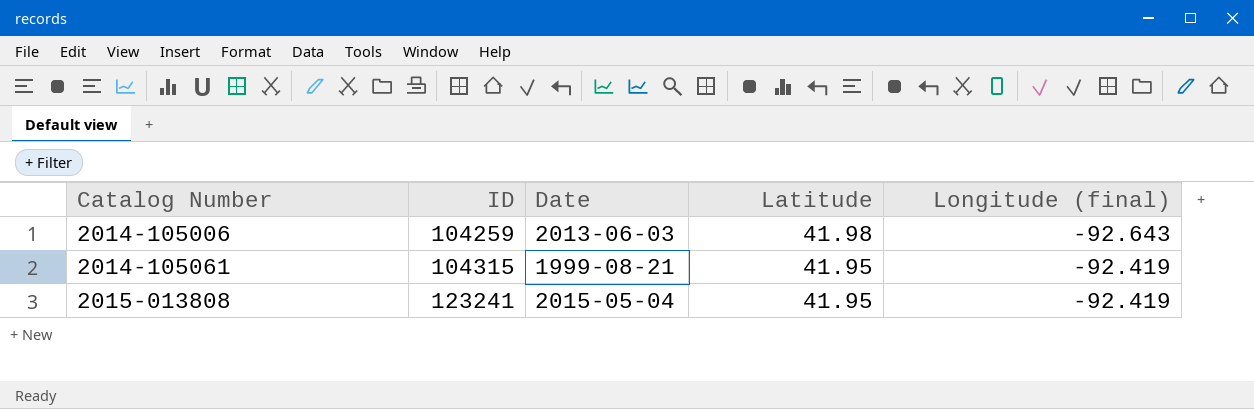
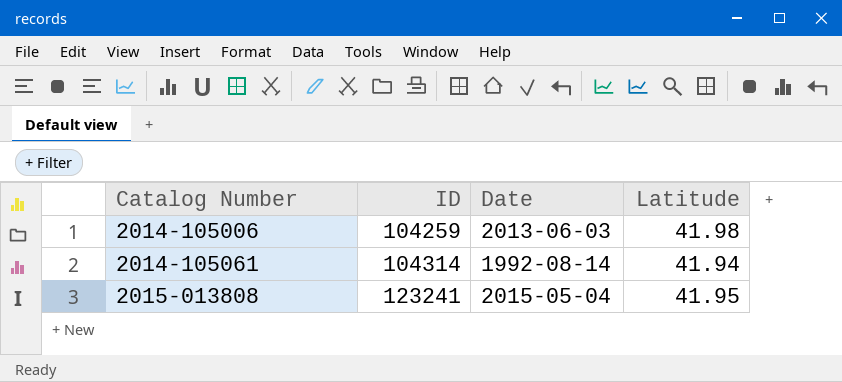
column Longitude (final) | position: 5 -> none
2014-105061 | ID: 104315 -> 104314
2014-105061 | Date: 1999-08-21 -> 1992-08-14
2014-105061 | Latitude: 41.95 -> 41.94

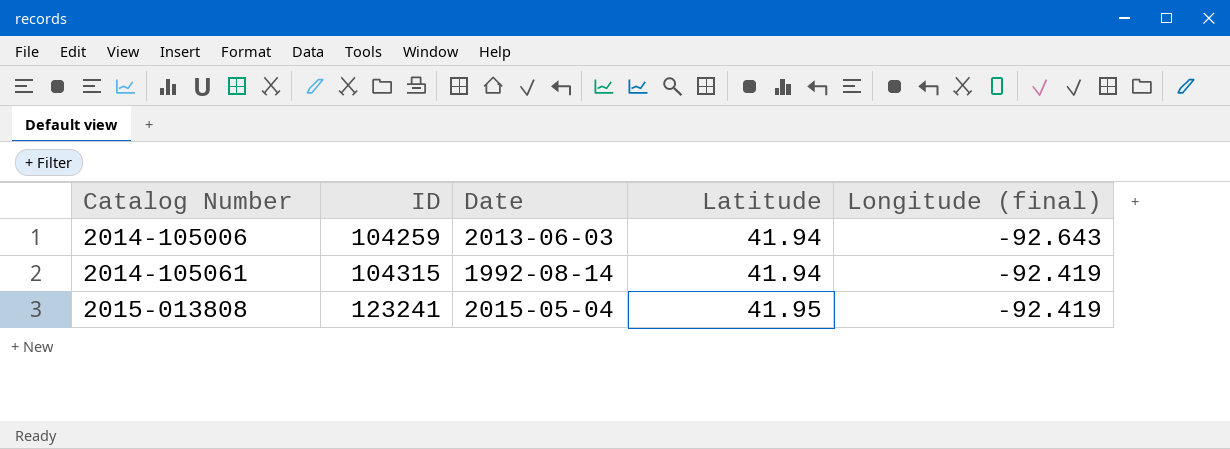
column Longitude (final) | position: none -> 5
2014-105006 | Latitude: 41.98 -> 41.94
2014-105061 | ID: 104314 -> 104315

